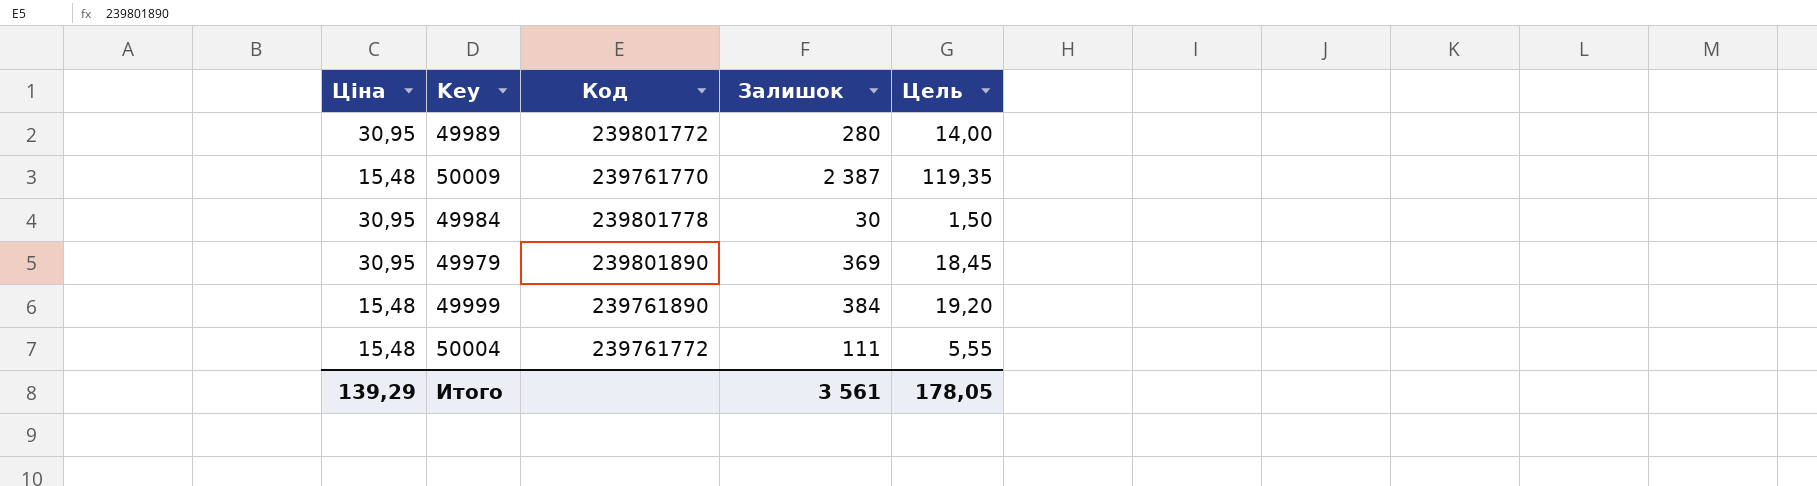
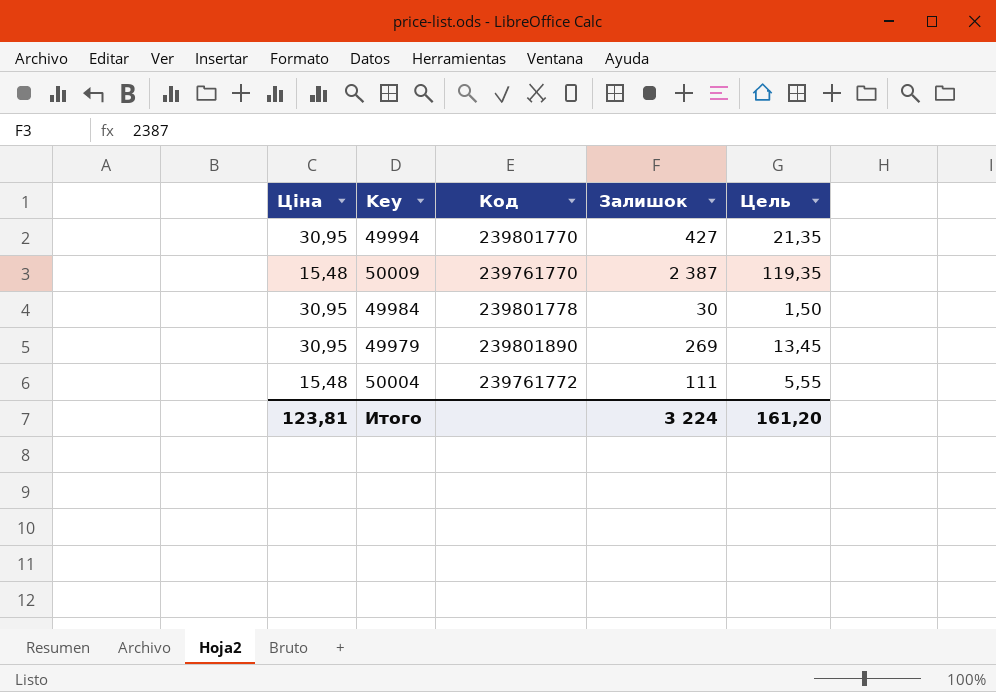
row 49989: 30,95 | 239801772 | 280 | 14,00 -> none
row 49999: 15,48 | 239761890 | 384 | 19,20 -> none
row 49994: none -> 30,95 | 239801770 | 427 | 21,35
49979 | Залишок: 369 -> 269
49979 | Цель: 18,45 -> 13,45
Итого | Ціна: 139,29 -> 123,81
Итого | Залишок: 3 561 -> 3 224
Итого | Цель: 178,05 -> 161,20

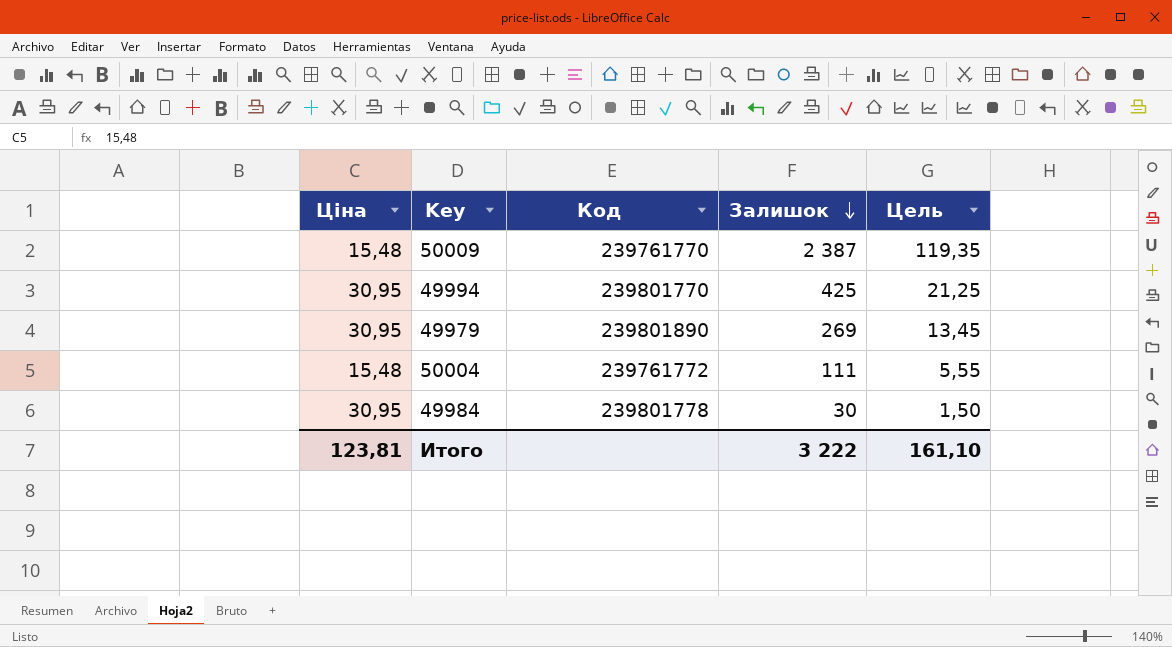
row order: none -> Залишок descending
49994 | Залишок: 427 -> 425
49994 | Цель: 21,35 -> 21,25
Итого | Залишок: 3 224 -> 3 222
Итого | Цель: 161,20 -> 161,10

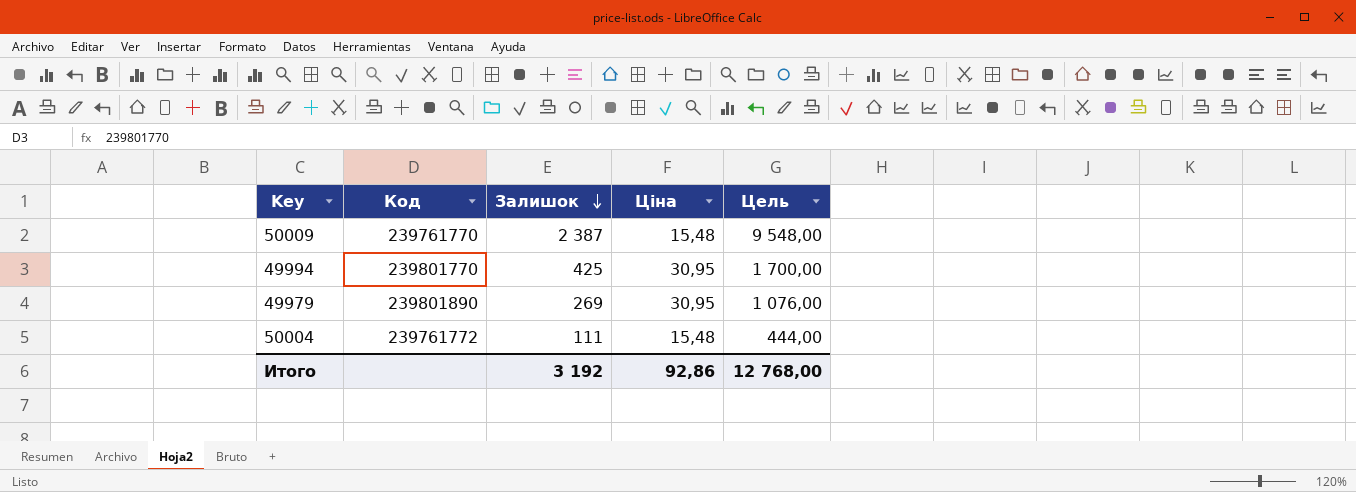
column Ціна | position: 1 -> 4
column Цель | formula: [Залишок] * 0,05 -> [Залишок] * 4
row 49984: 30,95 | 239801778 | 30 | 1,50 -> none
Итого | Залишок: 3 222 -> 3 192
Итого | Ціна: 123,81 -> 92,86
Итого | Цель: 161,10 -> 12 768,00

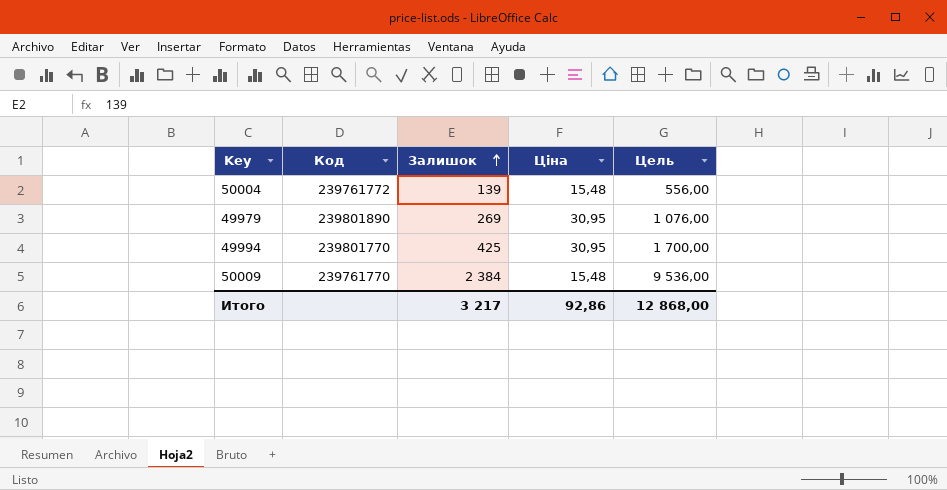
row order: Залишок descending -> Залишок ascending
50004 | Залишок: 111 -> 139
50004 | Цель: 444,00 -> 556,00
50009 | Залишок: 2 387 -> 2 384
50009 | Цель: 9 548,00 -> 9 536,00
Итого | Залишок: 3 192 -> 3 217
Итого | Цель: 12 768,00 -> 12 868,00

